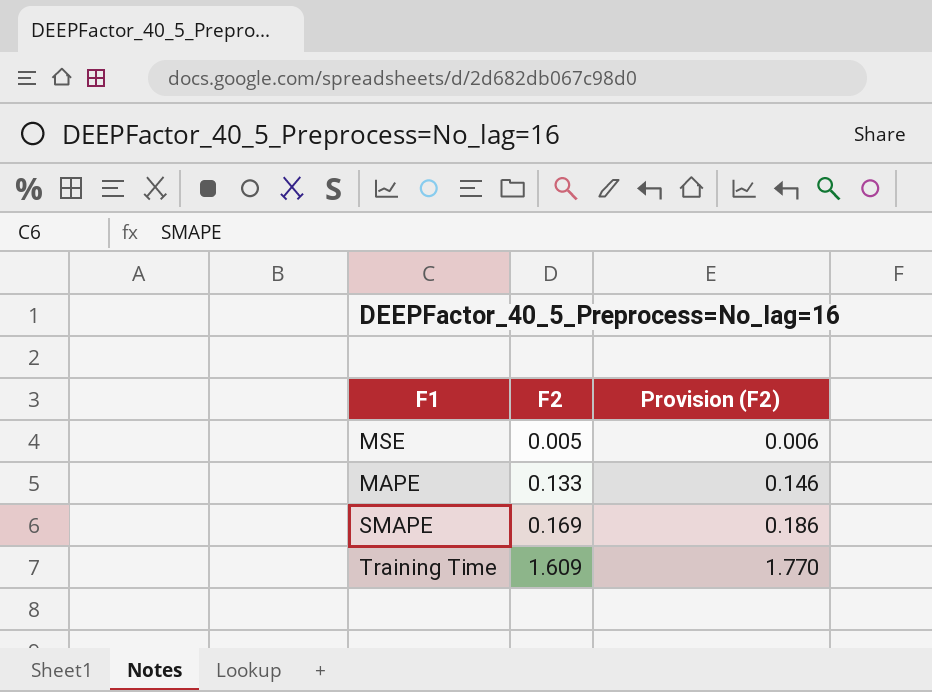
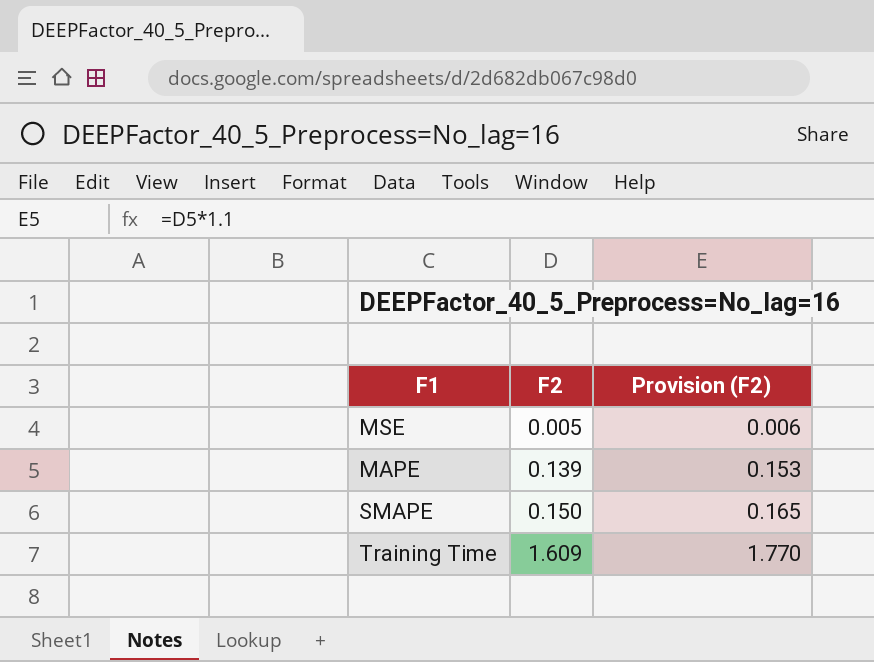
MAPE | F2: 0.133 -> 0.139
MAPE | Provision (F2): 0.146 -> 0.153
SMAPE | F2: 0.169 -> 0.150
SMAPE | Provision (F2): 0.186 -> 0.165

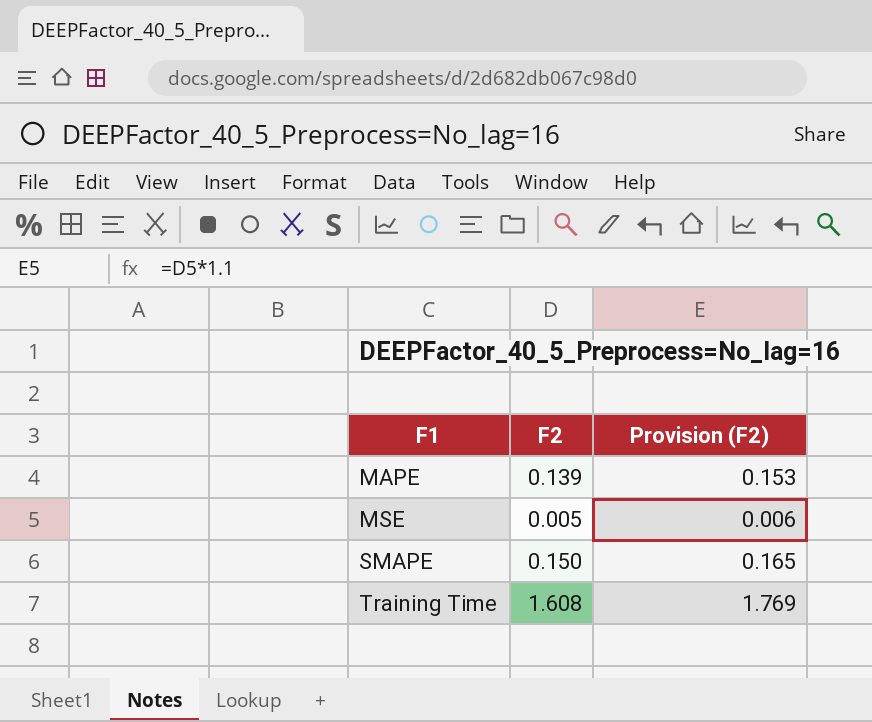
row order: F2 ascending -> F1 ascending
Training Time | F2: 1.609 -> 1.608
Training Time | Provision (F2): 1.770 -> 1.769

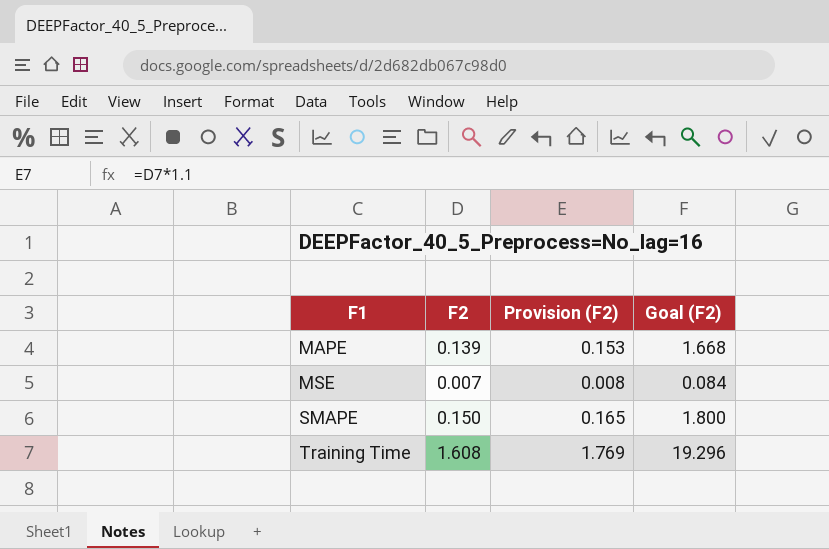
column Goal (F2) | formula: none -> [F2] * 12
MSE | F2: 0.005 -> 0.007
MSE | Provision (F2): 0.006 -> 0.008

